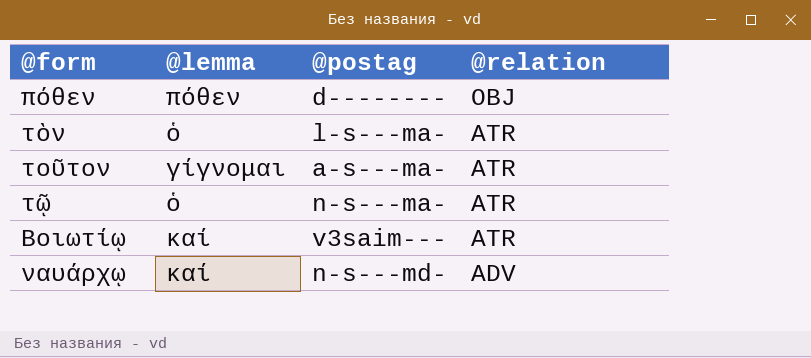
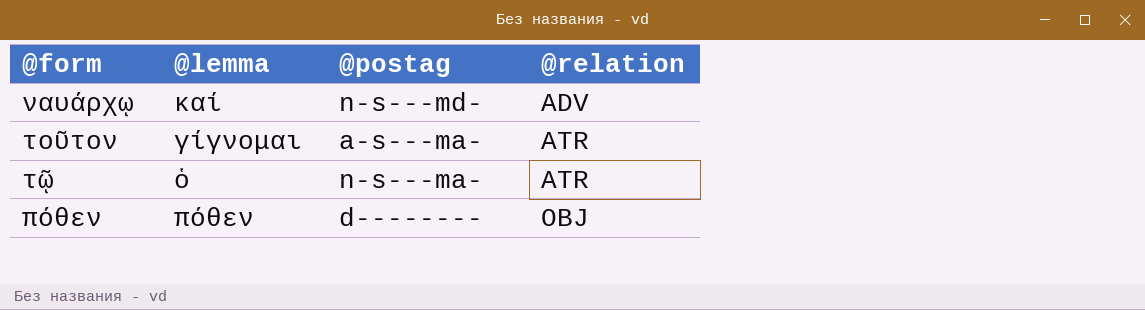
row order: @relation descending -> @relation ascending
row τὸν: ὁ | l-s---ma- | ATR -> none
row Βοιωτίῳ: καί | v3saim--- | ATR -> none

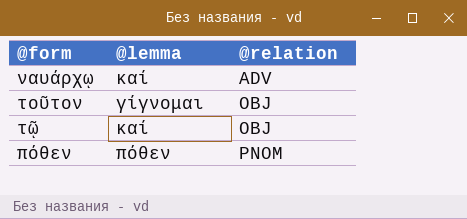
column @postag | position: 3 -> none
τοῦτον | @relation: ATR -> OBJ
τῷ | @lemma: ὁ -> καί
τῷ | @relation: ATR -> OBJ
πόθεν | @relation: OBJ -> PNOM

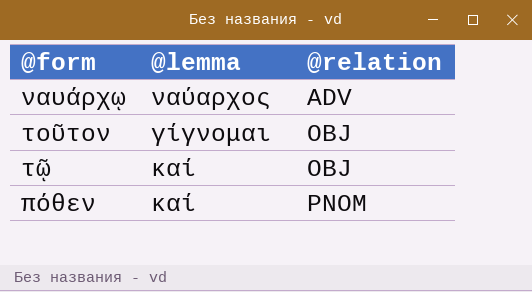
ναυάρχῳ | @lemma: καί -> ναύαρχος
πόθεν | @lemma: πόθεν -> καί

